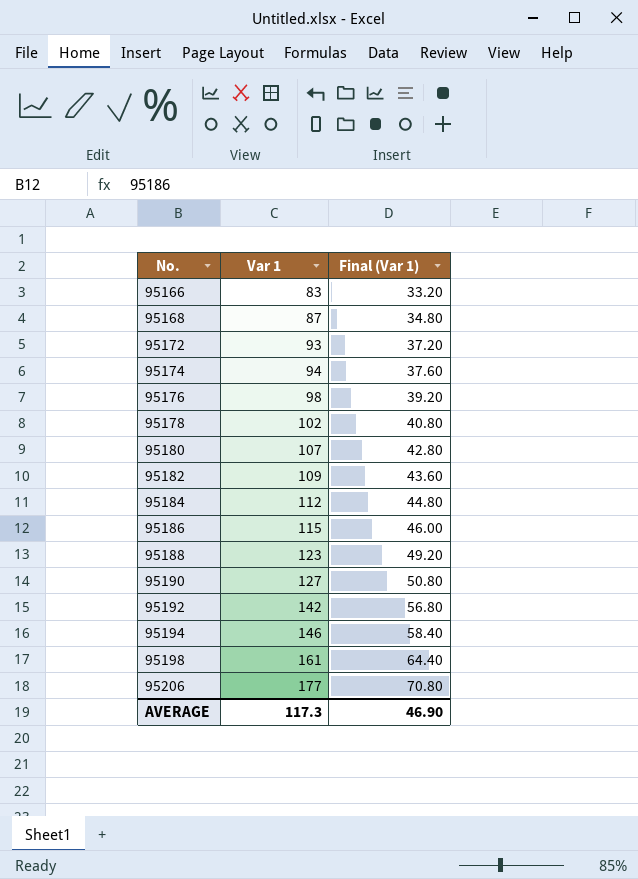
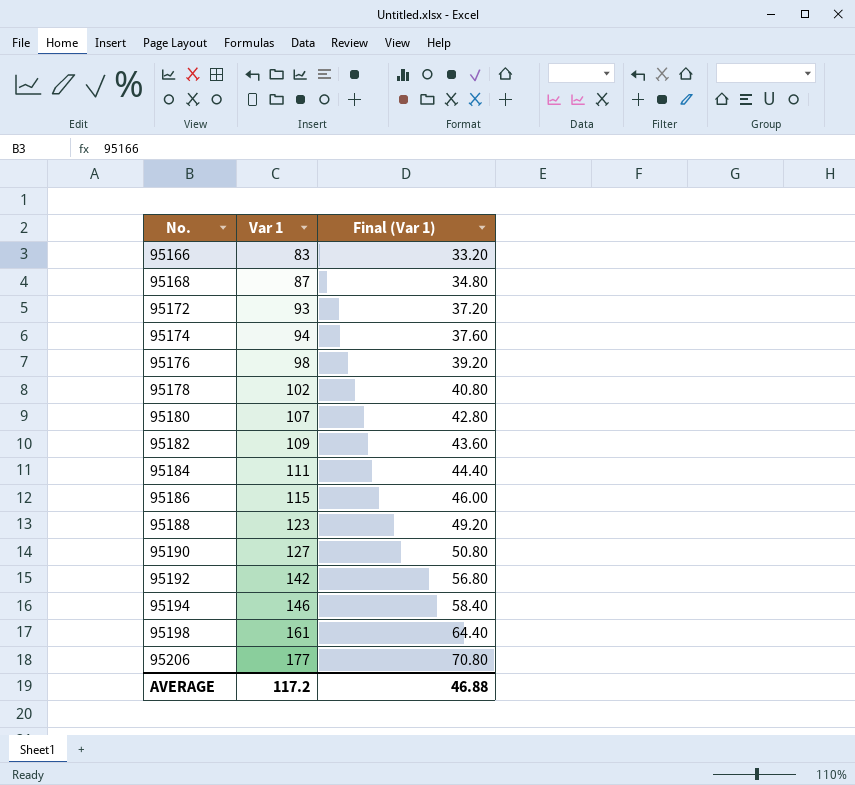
95184 | Var 1: 112 -> 111
95184 | Final (Var 1): 44.80 -> 44.40
AVERAGE | Var 1: 117.3 -> 117.2
AVERAGE | Final (Var 1): 46.90 -> 46.88

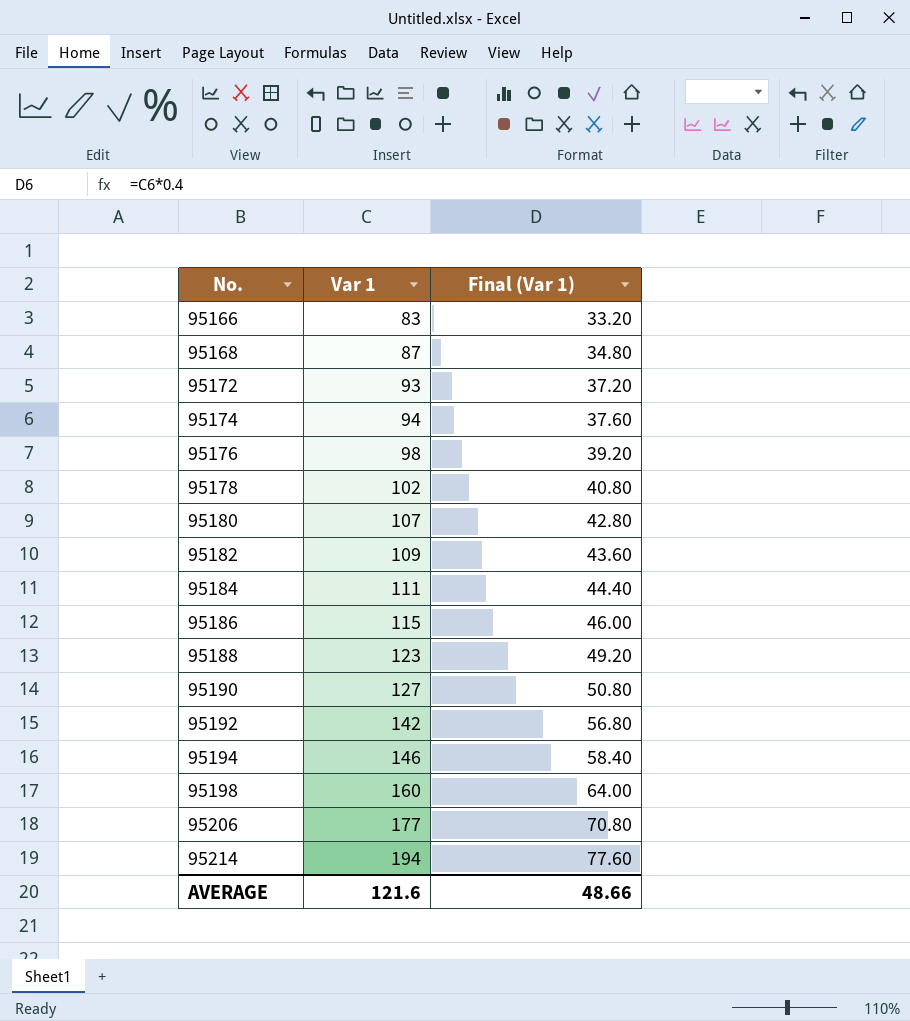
95198 | Var 1: 161 -> 160
95198 | Final (Var 1): 64.40 -> 64.00
row 95214: none -> 194 | 77.60
AVERAGE | Var 1: 117.2 -> 121.6
AVERAGE | Final (Var 1): 46.88 -> 48.66

